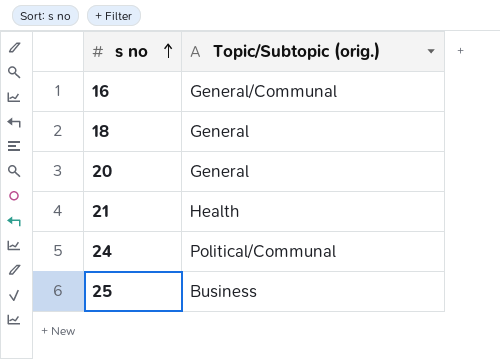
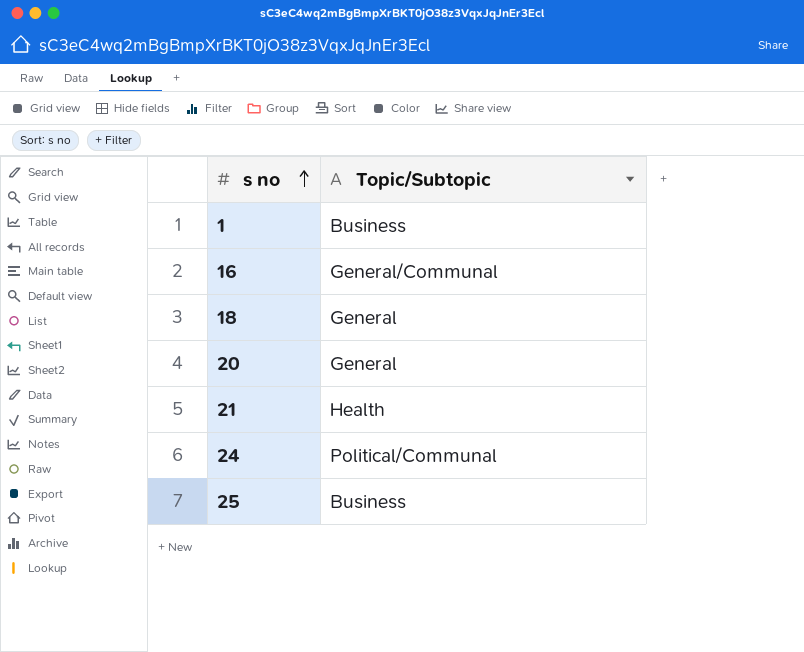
column name: Topic/Subtopic (orig.) -> Topic/Subtopic
row 1: none -> Business

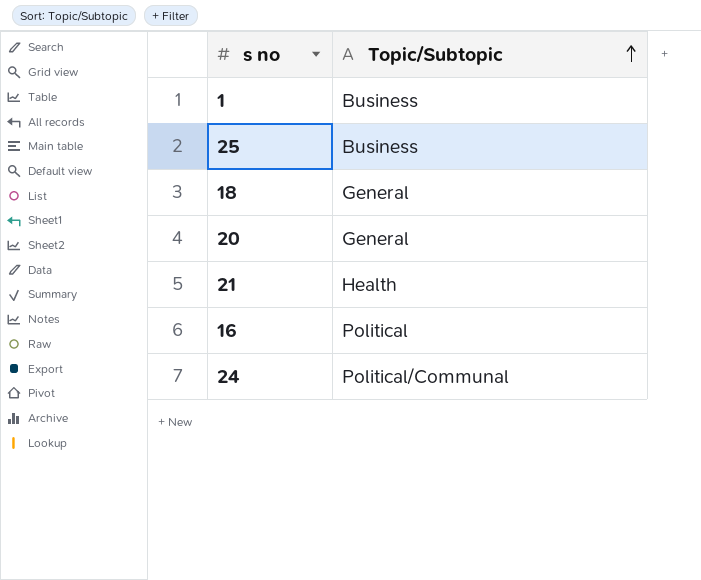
row order: s no ascending -> Topic/Subtopic ascending
16 | Topic/Subtopic: General/Communal -> Political

